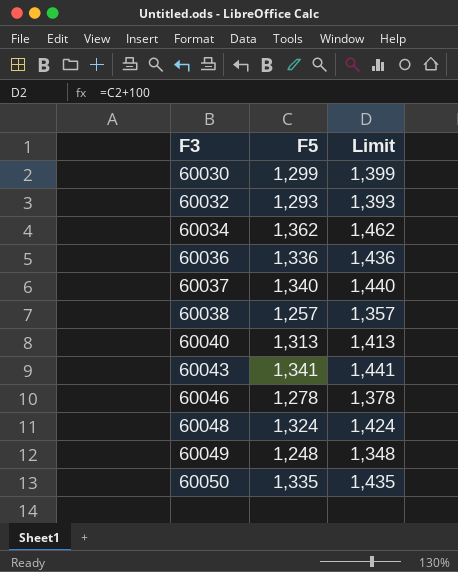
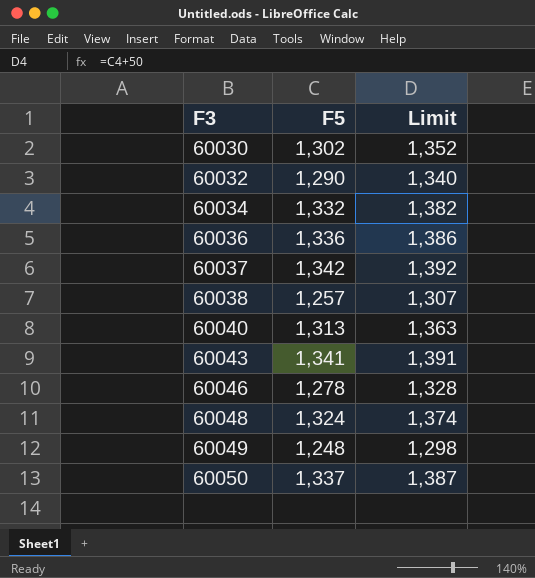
column Limit | formula: [F5] + 100 -> [F5] + 50
60030 | F5: 1,299 -> 1,302
60032 | F5: 1,293 -> 1,290
60034 | F5: 1,362 -> 1,332
60037 | F5: 1,340 -> 1,342
60050 | F5: 1,335 -> 1,337

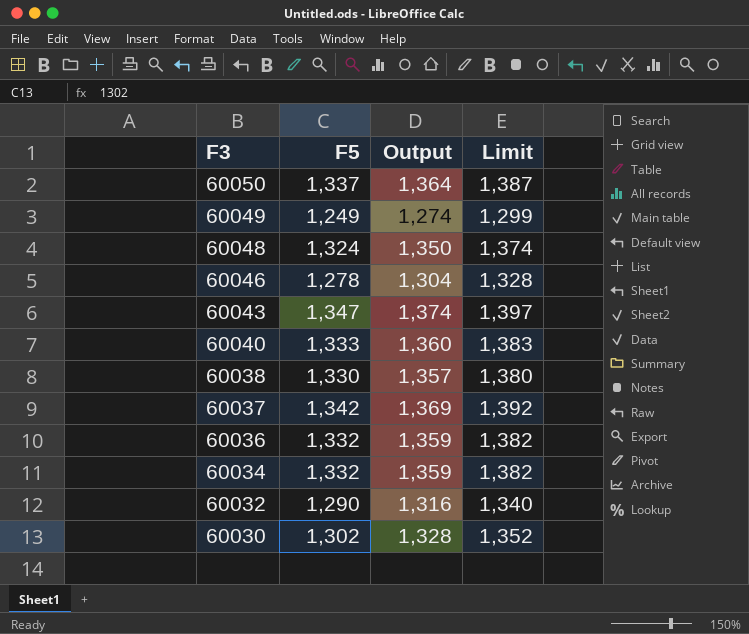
row order: F3 ascending -> F3 descending
column Output | formula: none -> [F5] * 1.02
60049 | F5: 1,248 -> 1,249
60049 | Limit: 1,298 -> 1,299
60043 | F5: 1,341 -> 1,347
60043 | Limit: 1,391 -> 1,397
60040 | F5: 1,313 -> 1,333
60040 | Limit: 1,363 -> 1,383
60038 | F5: 1,257 -> 1,330
60038 | Limit: 1,307 -> 1,380
60036 | F5: 1,336 -> 1,332
60036 | Limit: 1,386 -> 1,382

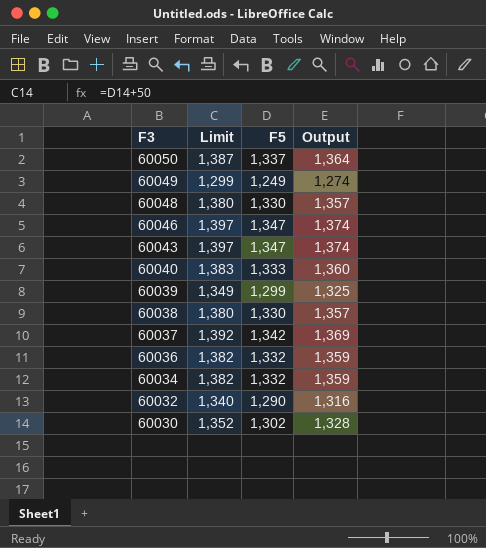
column Limit | position: 4 -> 2
60048 | Limit: 1,374 -> 1,380
60048 | F5: 1,324 -> 1,330
60048 | Output: 1,350 -> 1,357
60046 | Limit: 1,328 -> 1,397
60046 | F5: 1,278 -> 1,347
60046 | Output: 1,304 -> 1,374
row 60039: none -> 1,349 | 1,299 | 1,325

